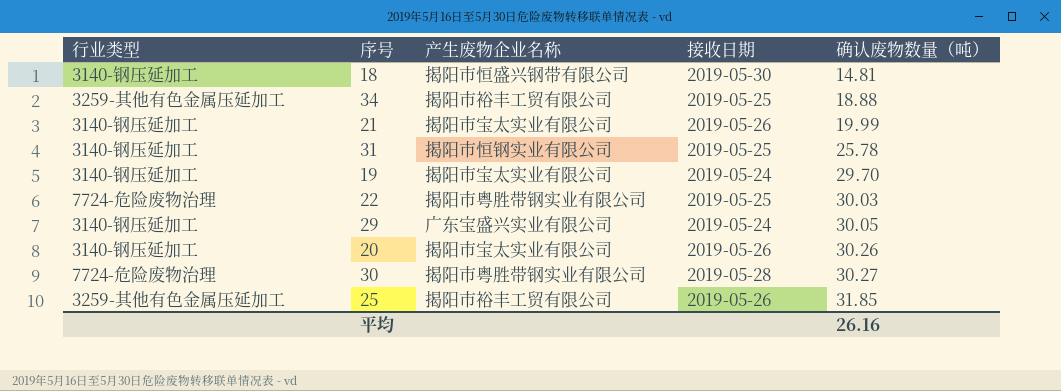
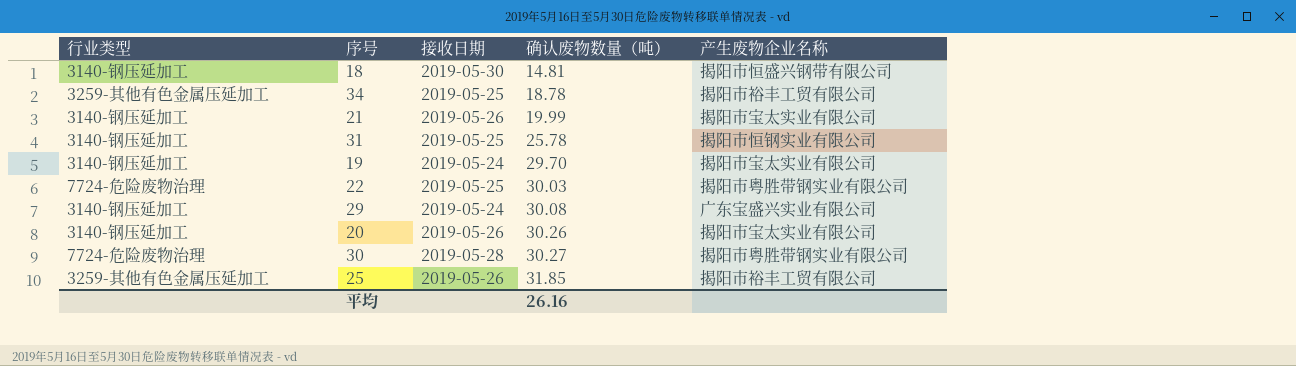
column 产生废物企业名称 | position: 3 -> 5
34 | 确认废物数量（吨）: 18.88 -> 18.78
29 | 确认废物数量（吨）: 30.05 -> 30.08

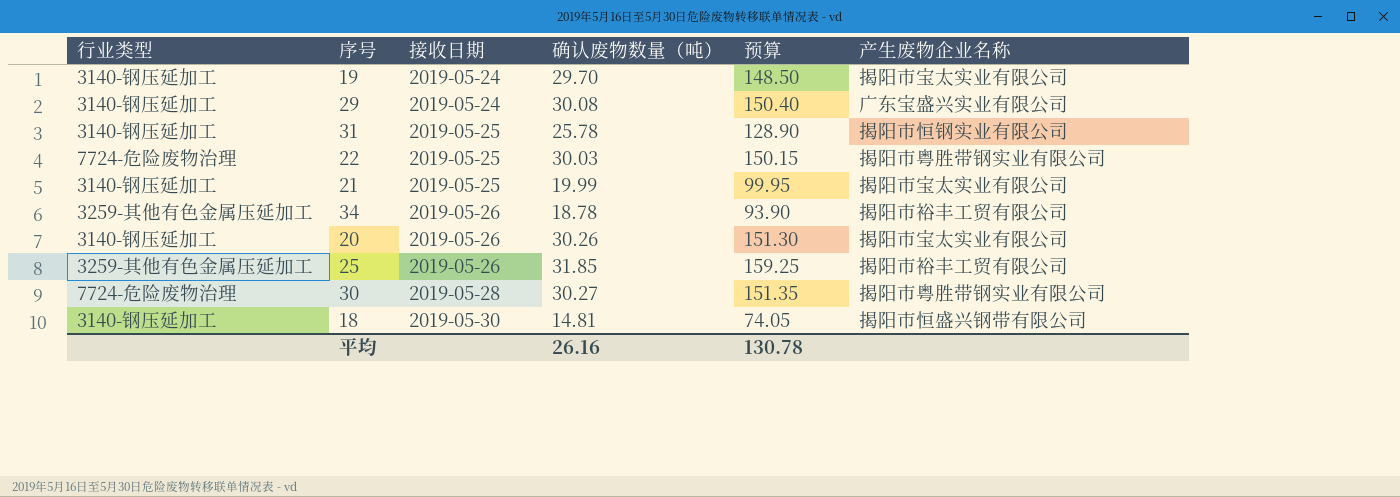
row order: 确认废物数量（吨） ascending -> 接收日期 ascending
column 预算 | formula: none -> [确认废物数量（吨）] * 5
21 | 接收日期: 2019-05-26 -> 2019-05-25
34 | 接收日期: 2019-05-25 -> 2019-05-26

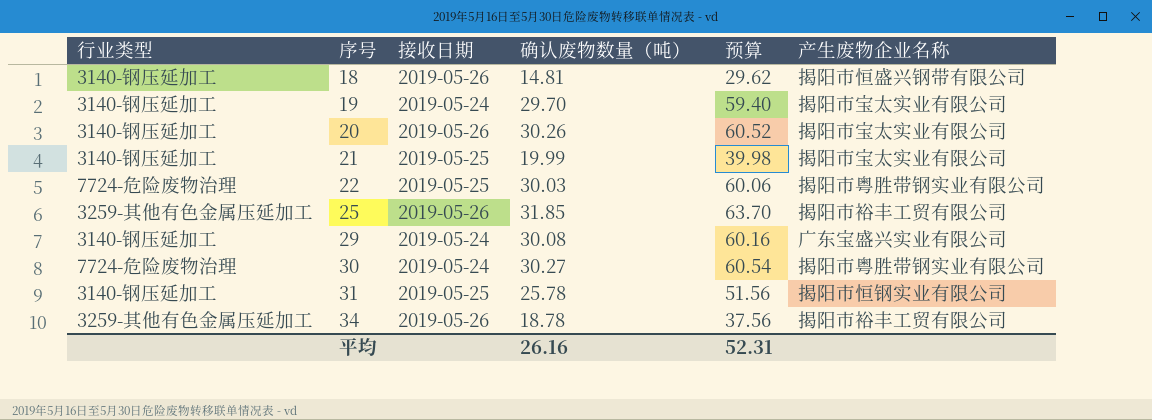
row order: 接收日期 ascending -> 序号 ascending
column 预算 | formula: [确认废物数量（吨）] * 5 -> [确认废物数量（吨）] * 2
18 | 接收日期: 2019-05-30 -> 2019-05-26
30 | 接收日期: 2019-05-28 -> 2019-05-24
平均 | 预算: 130.78 -> 52.31

